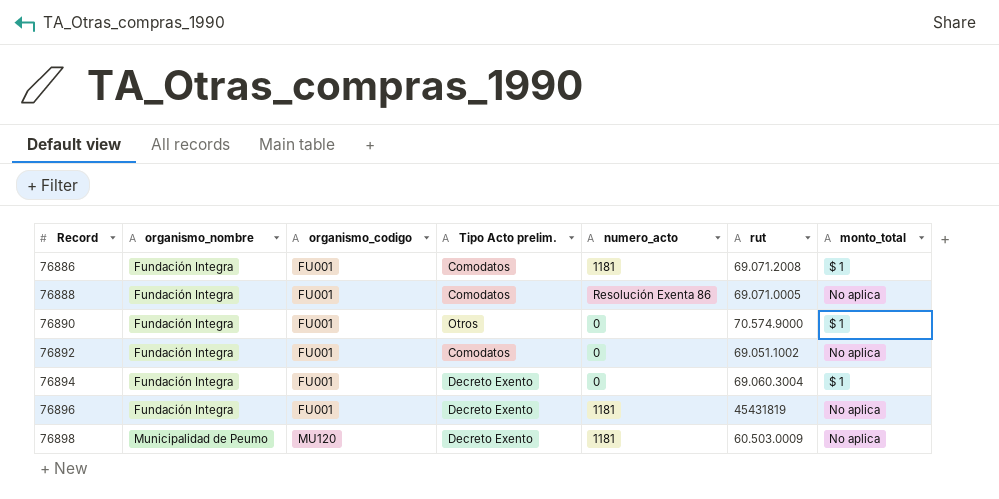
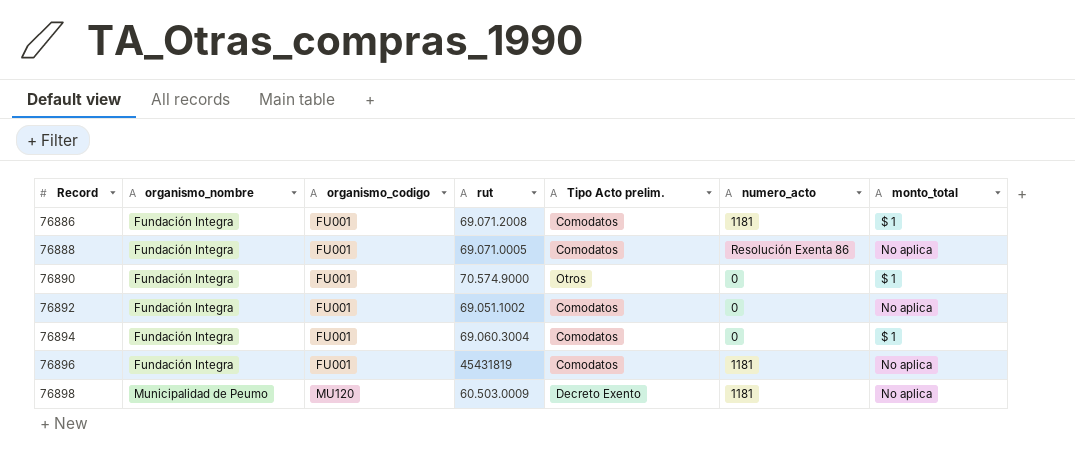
column rut | position: 6 -> 4
76894 | Tipo Acto prelim.: Decreto Exento -> Comodatos
76896 | Tipo Acto prelim.: Decreto Exento -> Comodatos

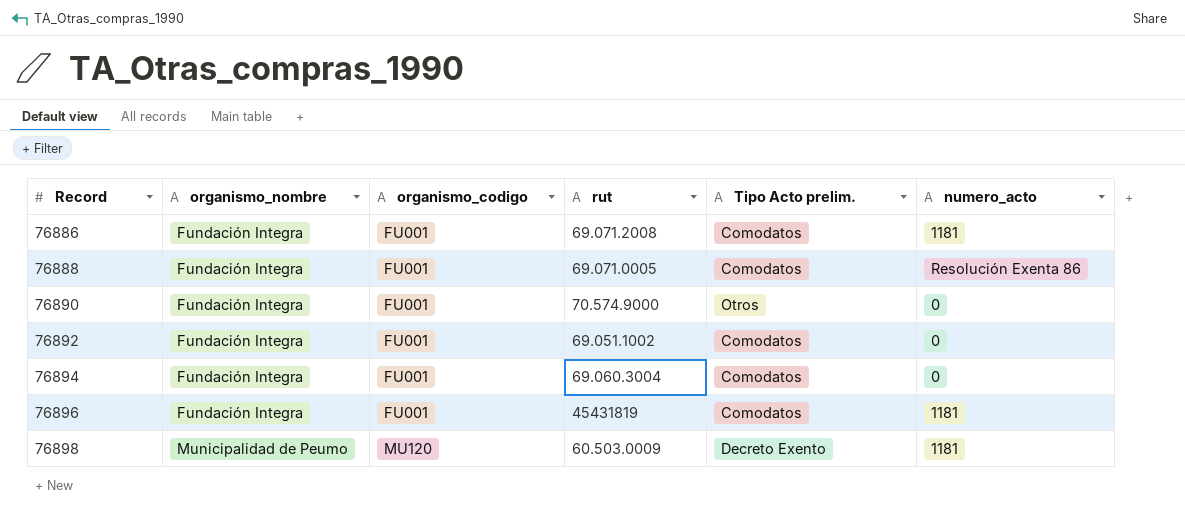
column monto_total | position: 7 -> none

